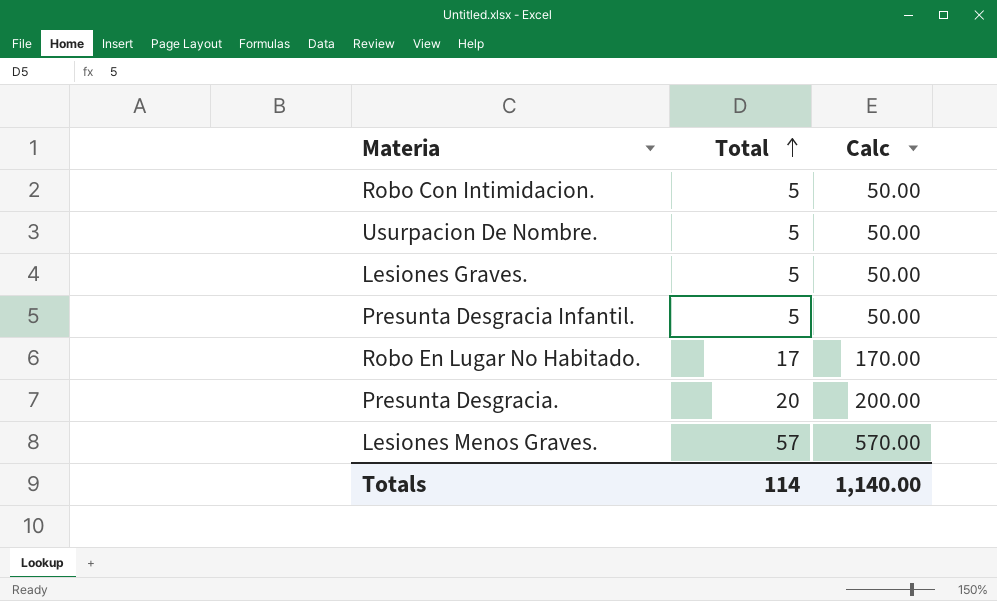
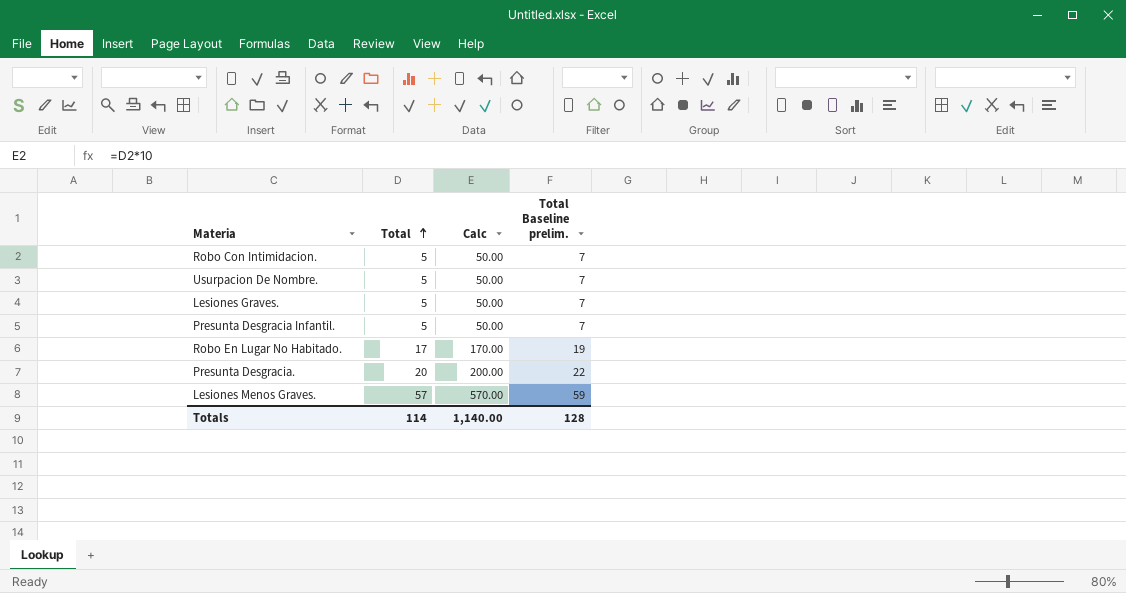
column Total Baseline prelim. | formula: none -> [Total] + 2

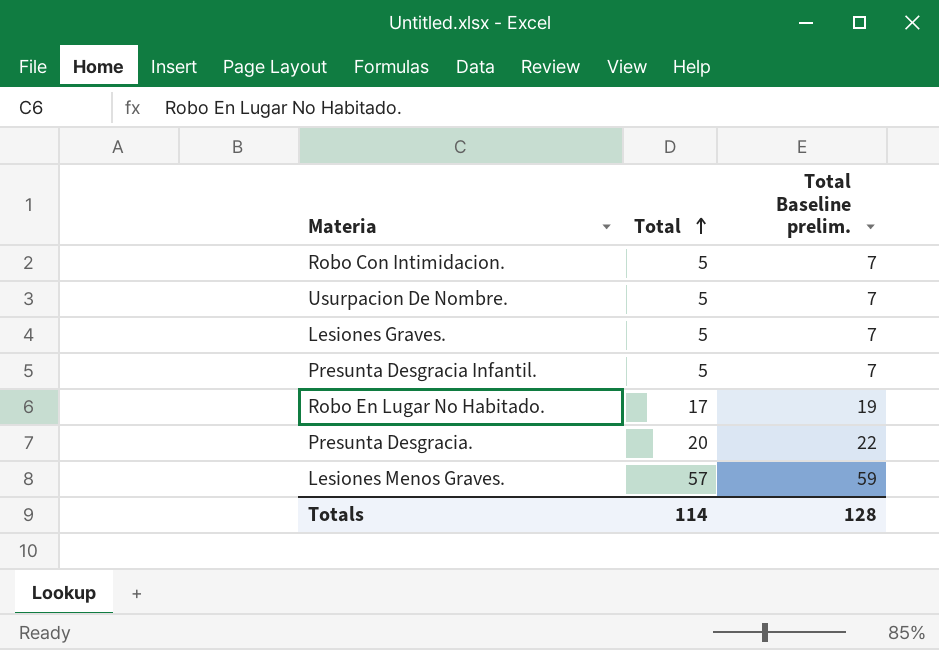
column Calc | formula: [Total] * 10 -> none

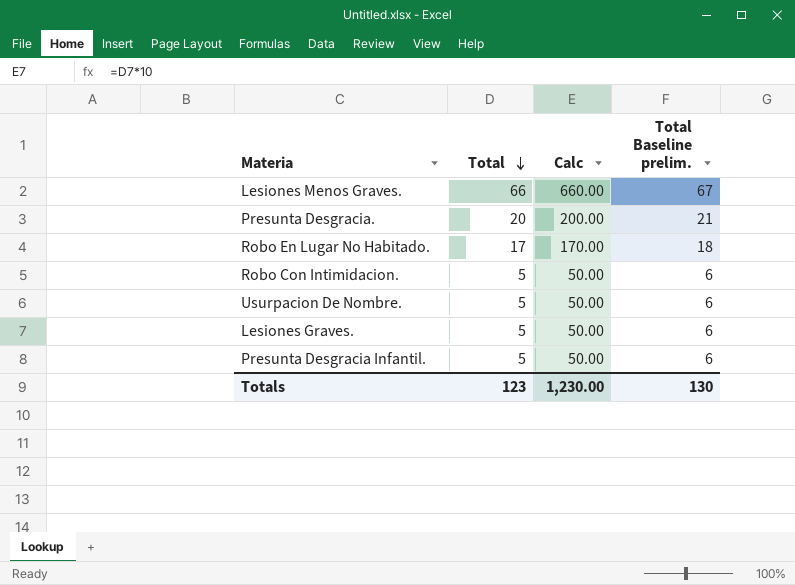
row order: Total ascending -> Total descending
column Calc | formula: none -> [Total] * 10
column Total Baseline prelim. | formula: [Total] + 2 -> [Total] + 1
Lesiones Menos Graves. | Total: 57 -> 66
Totals | Total: 114 -> 123
Totals | Total Baseline prelim.: 128 -> 130

